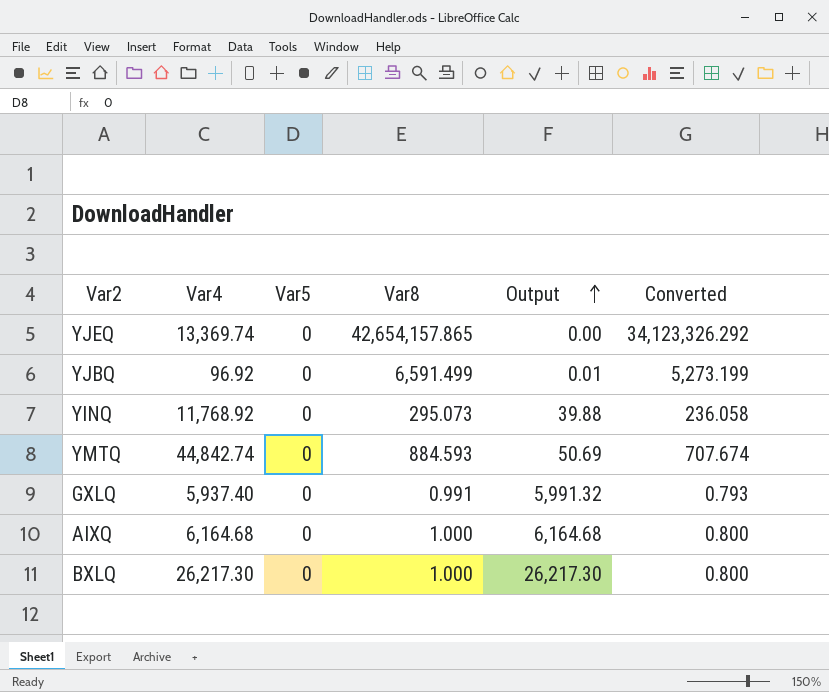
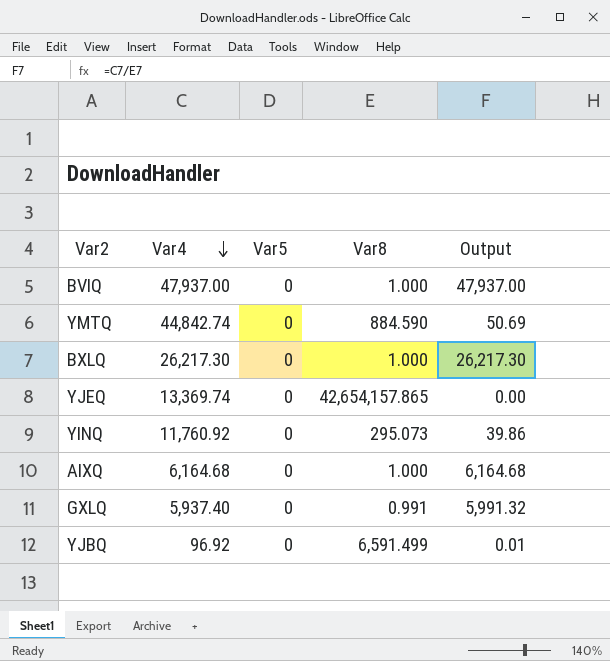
row order: Output ascending -> Var4 descending
column Converted | formula: [Var8] * 0.8 -> none
row BVIQ: none -> 47,937.00 | 0 | 1.000 | 47,937.00
YMTQ | Var8: 884.593 -> 884.590
YINQ | Var4: 11,768.92 -> 11,760.92
YINQ | Output: 39.88 -> 39.86

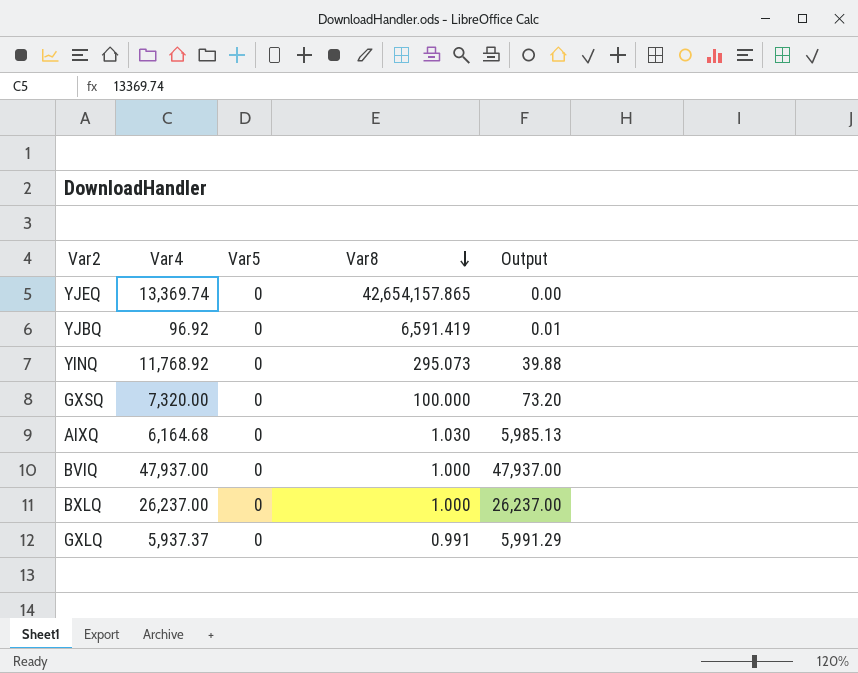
row order: Var4 descending -> Var8 descending
row YMTQ: 44,842.74 | 0 | 884.590 | 50.69 -> none
YJBQ | Var8: 6,591.499 -> 6,591.419
YINQ | Var4: 11,760.92 -> 11,768.92
YINQ | Output: 39.86 -> 39.88
row GXSQ: none -> 7,320.00 | 0 | 100.000 | 73.20
AIXQ | Var8: 1.000 -> 1.030
AIXQ | Output: 6,164.68 -> 5,985.13
BXLQ | Var4: 26,217.30 -> 26,237.00
BXLQ | Output: 26,217.30 -> 26,237.00
GXLQ | Var4: 5,937.40 -> 5,937.37
GXLQ | Output: 5,991.32 -> 5,991.29

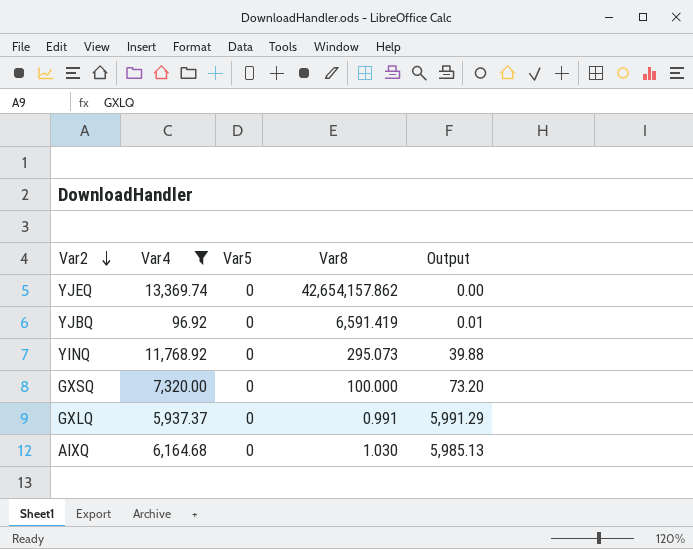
filter: none -> Var4 <= 13,369.74
row order: Var8 descending -> Var2 descending
YJEQ | Var8: 42,654,157.865 -> 42,654,157.862

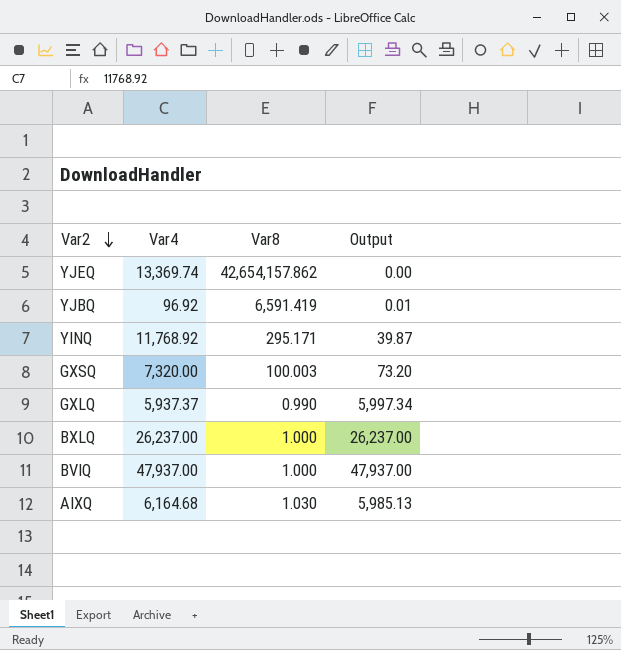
filter: Var4 <= 13,369.74 -> none
column Var5 | position: 3 -> none
YINQ | Var8: 295.073 -> 295.171
YINQ | Output: 39.88 -> 39.87
GXSQ | Var8: 100.000 -> 100.003
GXLQ | Var8: 0.991 -> 0.990
GXLQ | Output: 5,991.29 -> 5,997.34

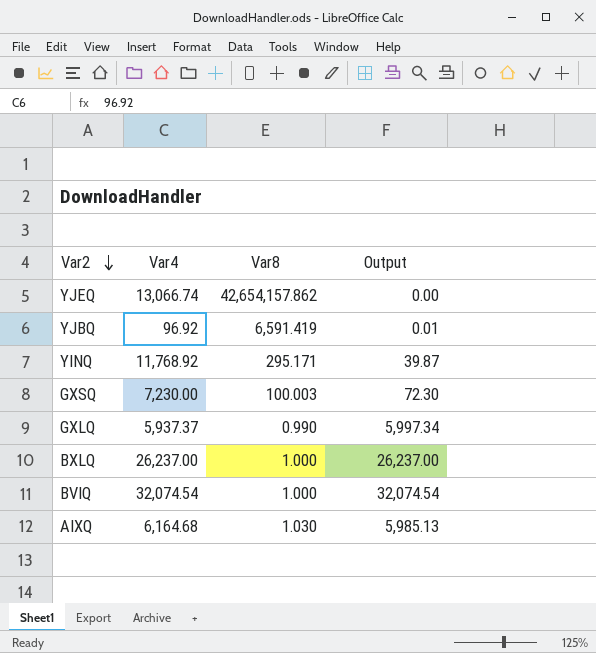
YJEQ | Var4: 13,369.74 -> 13,066.74
GXSQ | Var4: 7,320.00 -> 7,230.00
GXSQ | Output: 73.20 -> 72.30
BVIQ | Var4: 47,937.00 -> 32,074.54
BVIQ | Output: 47,937.00 -> 32,074.54

